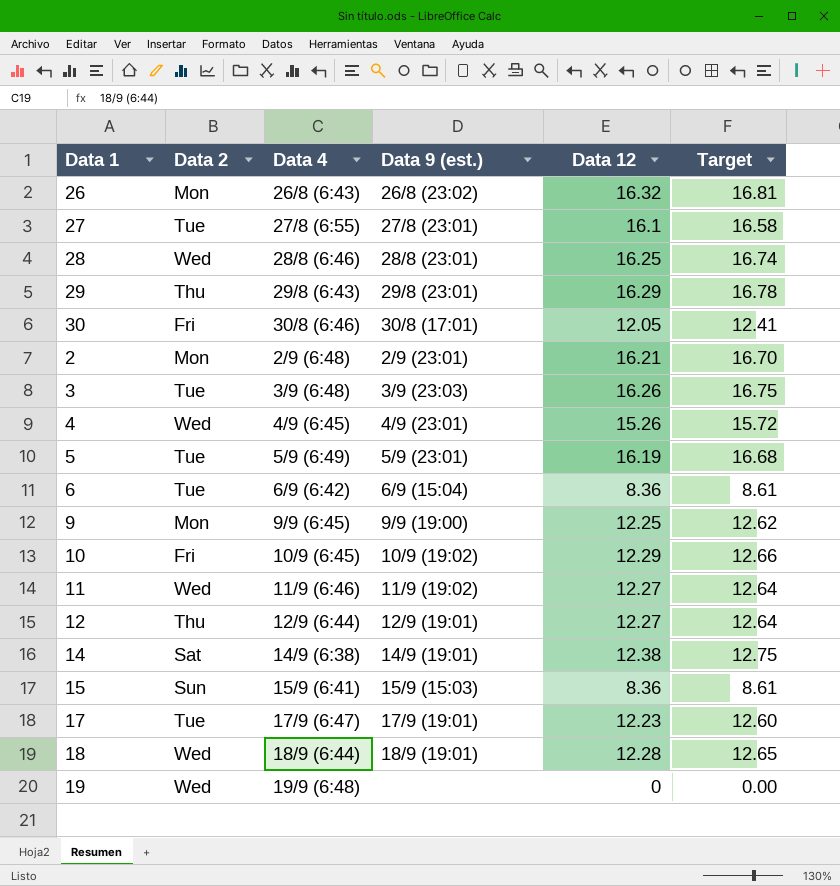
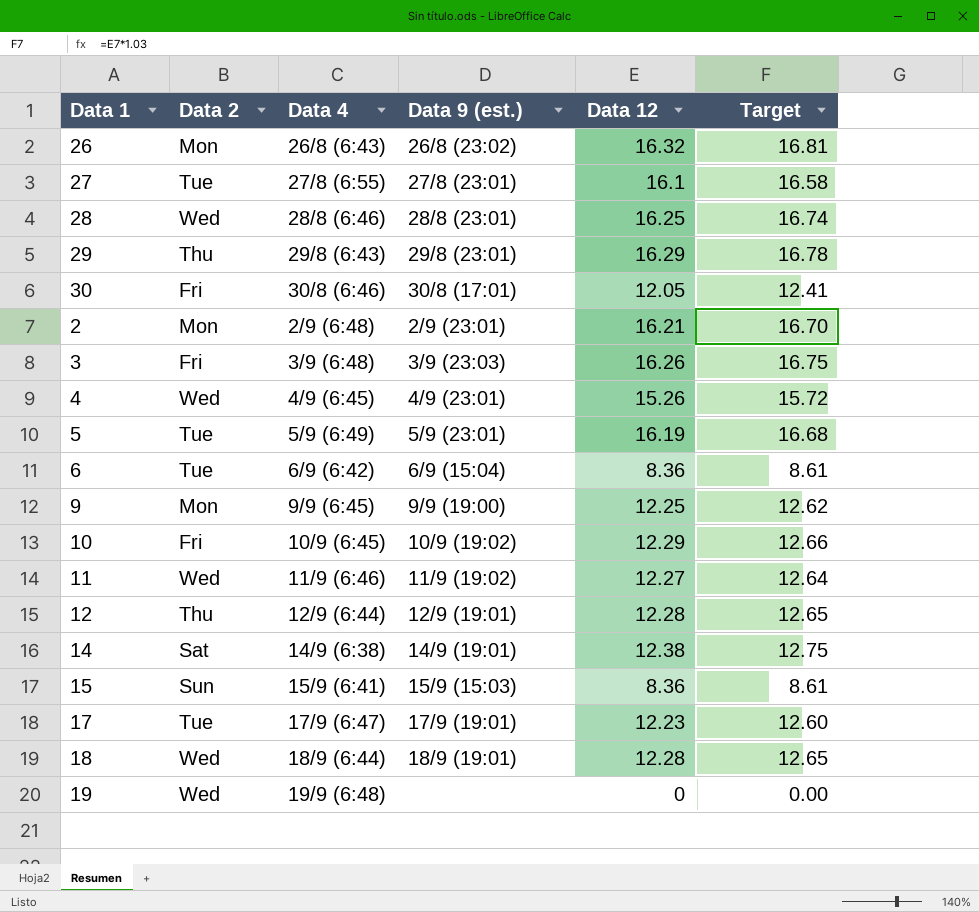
3 | Data 2: Tue -> Fri
12 | Data 12: 12.27 -> 12.28
12 | Target: 12.64 -> 12.65

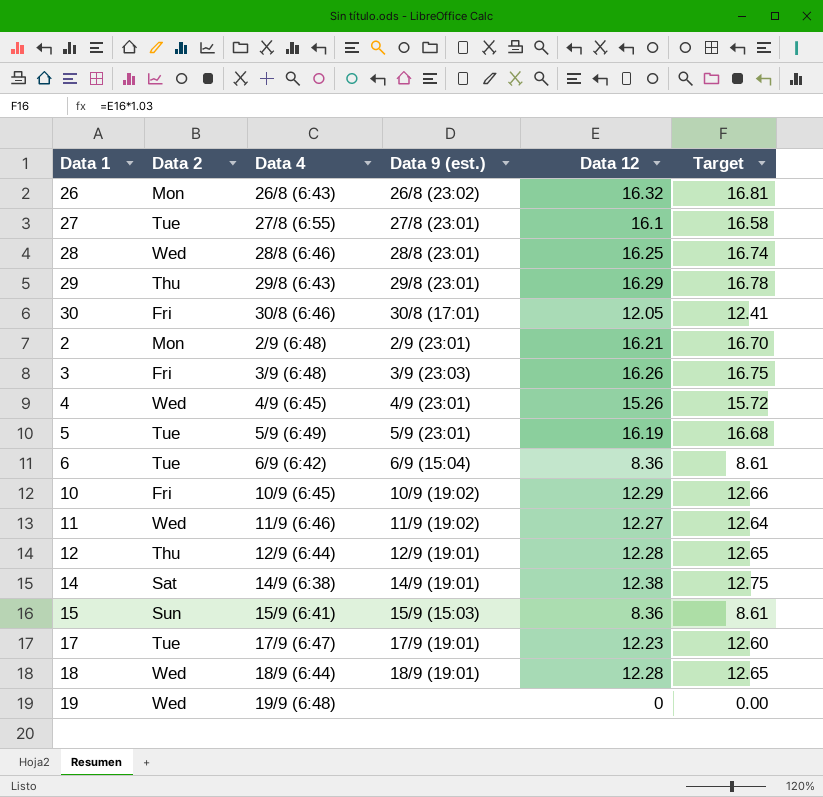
row 9: Mon | 9/9 (6:45) | 9/9 (19:00) | 12.25 | 12.62 -> none

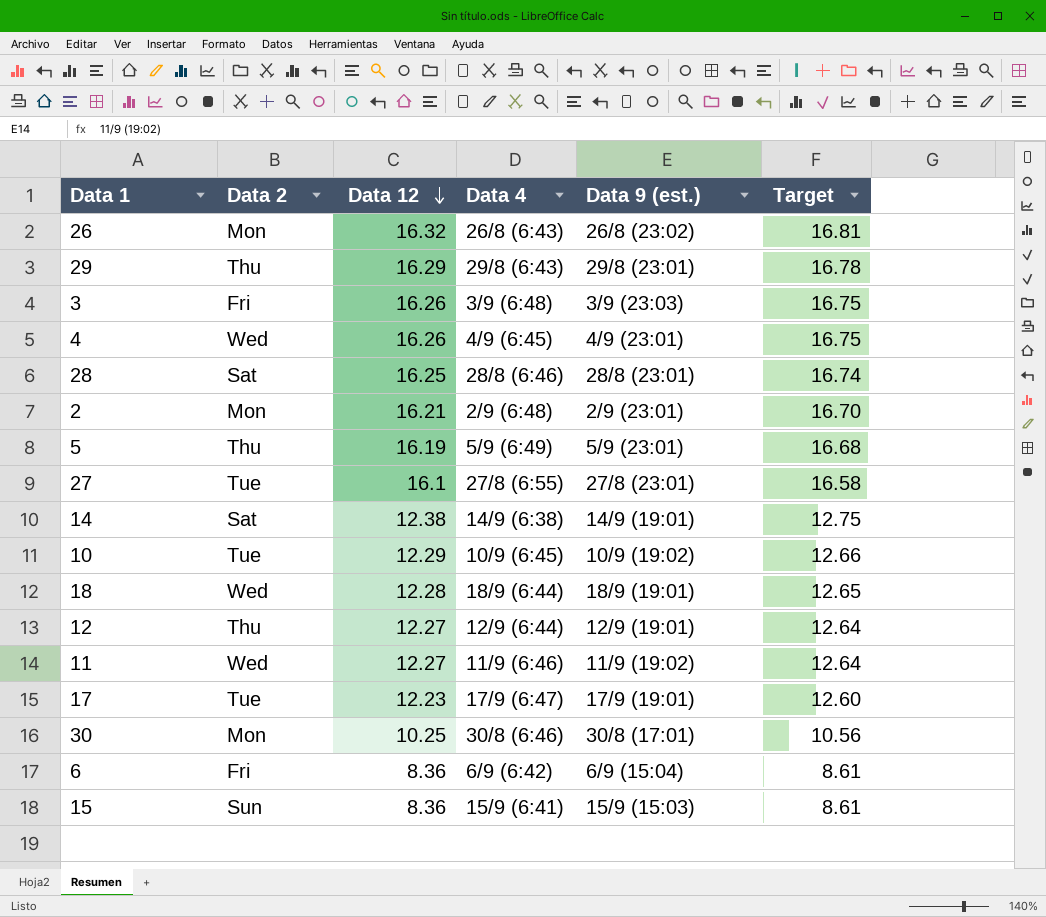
row order: none -> Data 12 descending
column Data 12 | position: 5 -> 3
row 19: Wed | 19/9 (6:48) | none | 0 | 0.00 -> none
4 | Data 12: 15.26 -> 16.26
4 | Target: 15.72 -> 16.75
28 | Data 2: Wed -> Sat
5 | Data 2: Tue -> Thu
10 | Data 2: Fri -> Tue
12 | Data 12: 12.28 -> 12.27
12 | Target: 12.65 -> 12.64
30 | Data 2: Fri -> Mon
30 | Data 12: 12.05 -> 10.25
30 | Target: 12.41 -> 10.56
6 | Data 2: Tue -> Fri

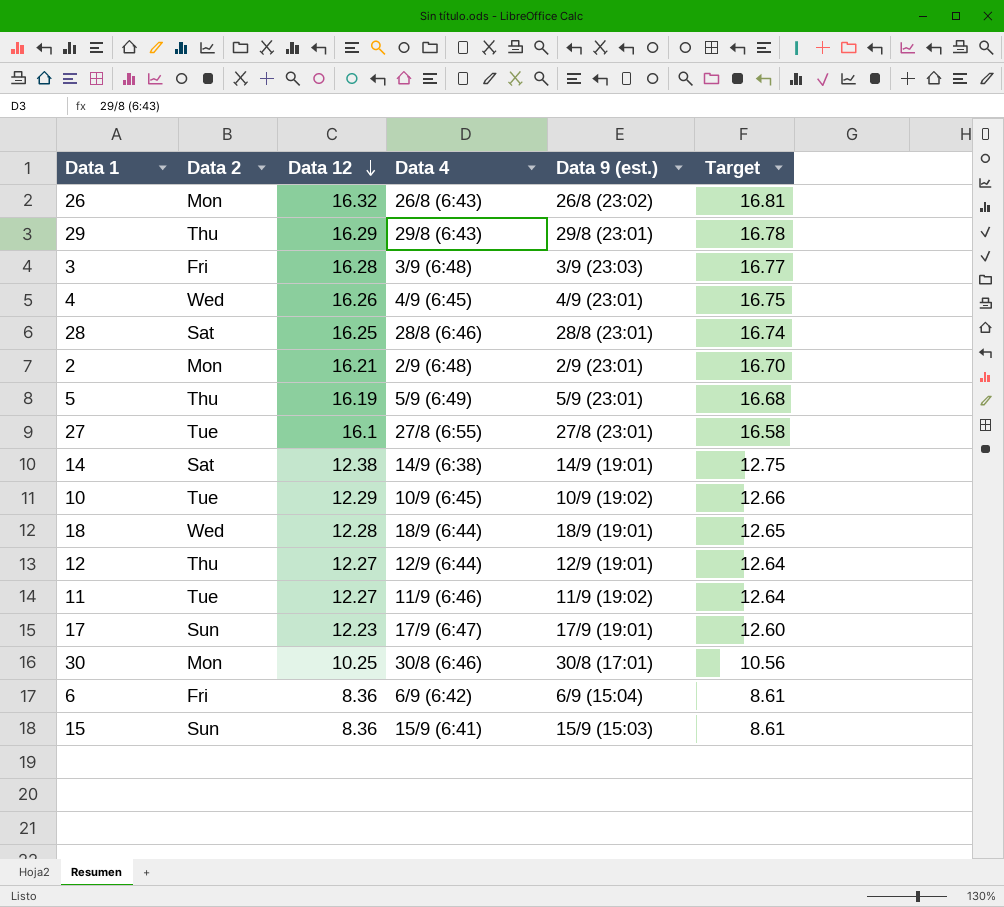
3 | Data 12: 16.26 -> 16.28
3 | Target: 16.75 -> 16.77
11 | Data 2: Wed -> Tue
17 | Data 2: Tue -> Sun

